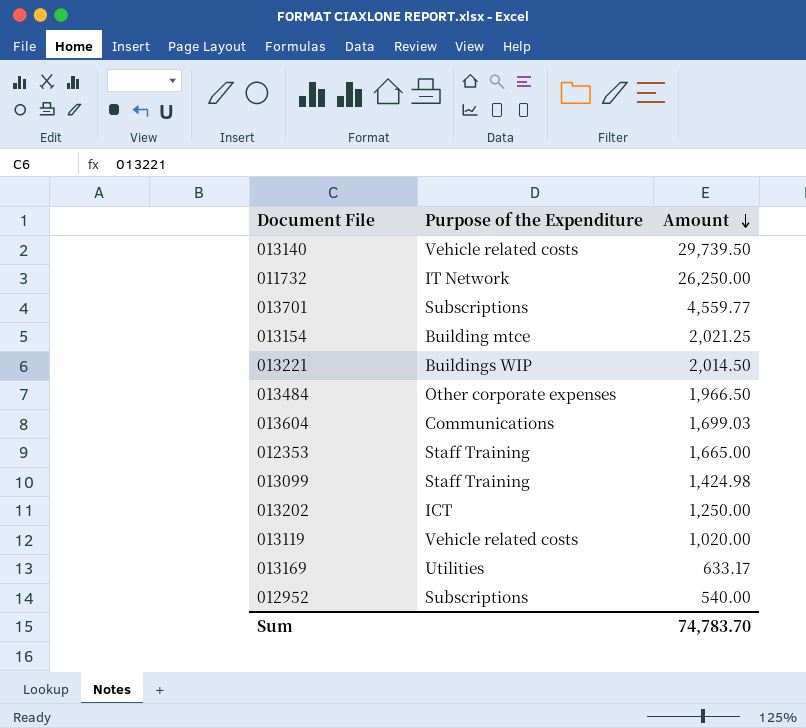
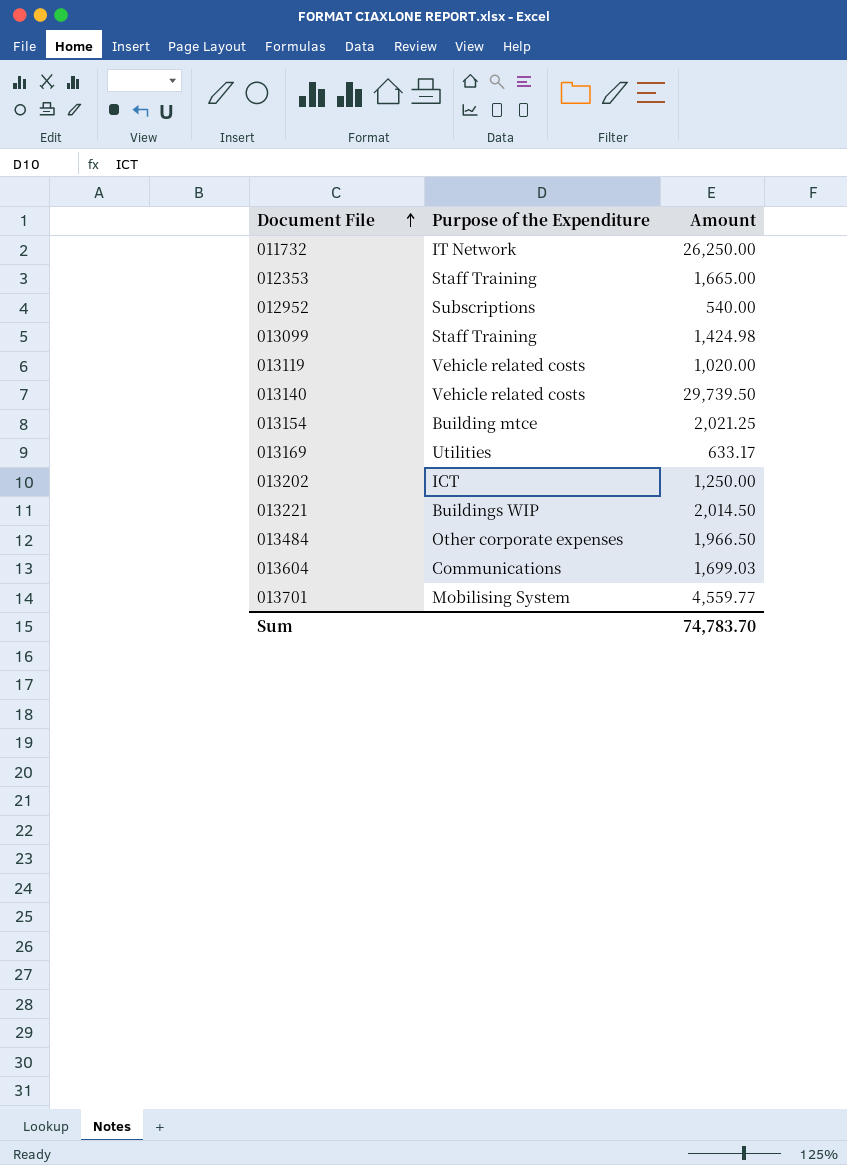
row order: Amount descending -> Document File ascending
013701 | Purpose of the Expenditure: Subscriptions -> Mobilising System

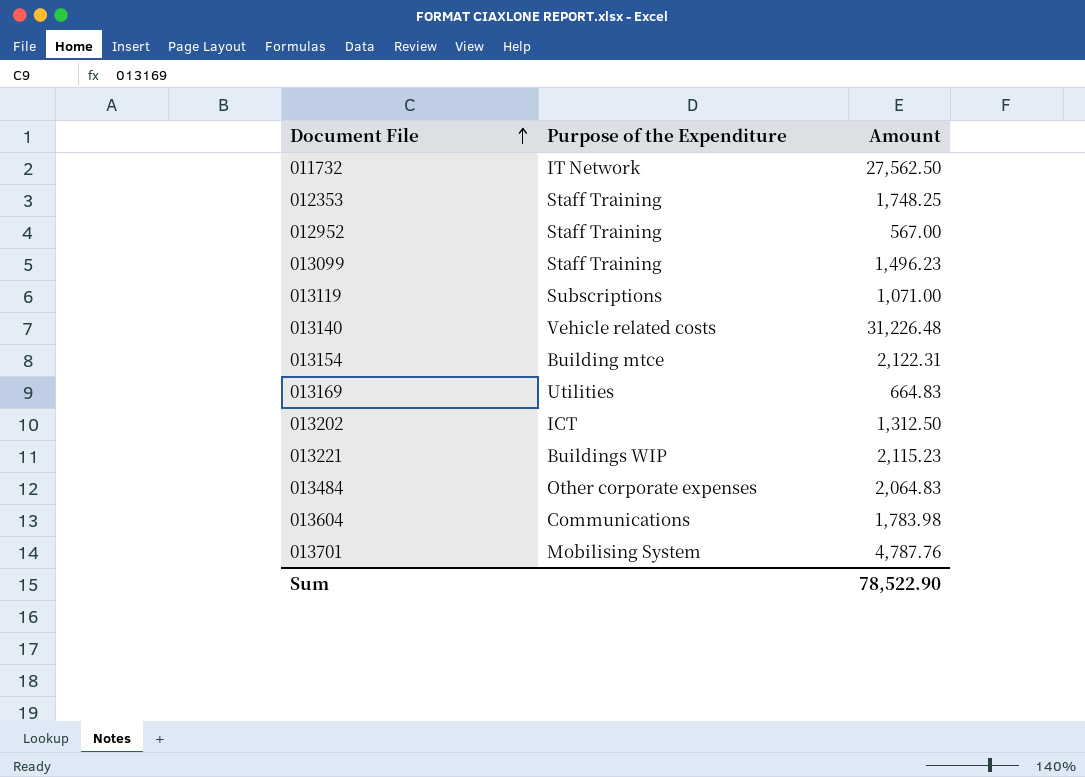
011732 | Amount: 26,250.00 -> 27,562.50
012353 | Amount: 1,665.00 -> 1,748.25
012952 | Purpose of the Expenditure: Subscriptions -> Staff Training
012952 | Amount: 540.00 -> 567.00
013099 | Amount: 1,424.98 -> 1,496.23
013119 | Purpose of the Expenditure: Vehicle related costs -> Subscriptions
013119 | Amount: 1,020.00 -> 1,071.00
013140 | Amount: 29,739.50 -> 31,226.48
013154 | Amount: 2,021.25 -> 2,122.31
013169 | Amount: 633.17 -> 664.83
013202 | Amount: 1,250.00 -> 1,312.50
013221 | Amount: 2,014.50 -> 2,115.23
013484 | Amount: 1,966.50 -> 2,064.83
013604 | Amount: 1,699.03 -> 1,783.98
013701 | Amount: 4,559.77 -> 4,787.76
Sum | Amount: 74,783.70 -> 78,522.90

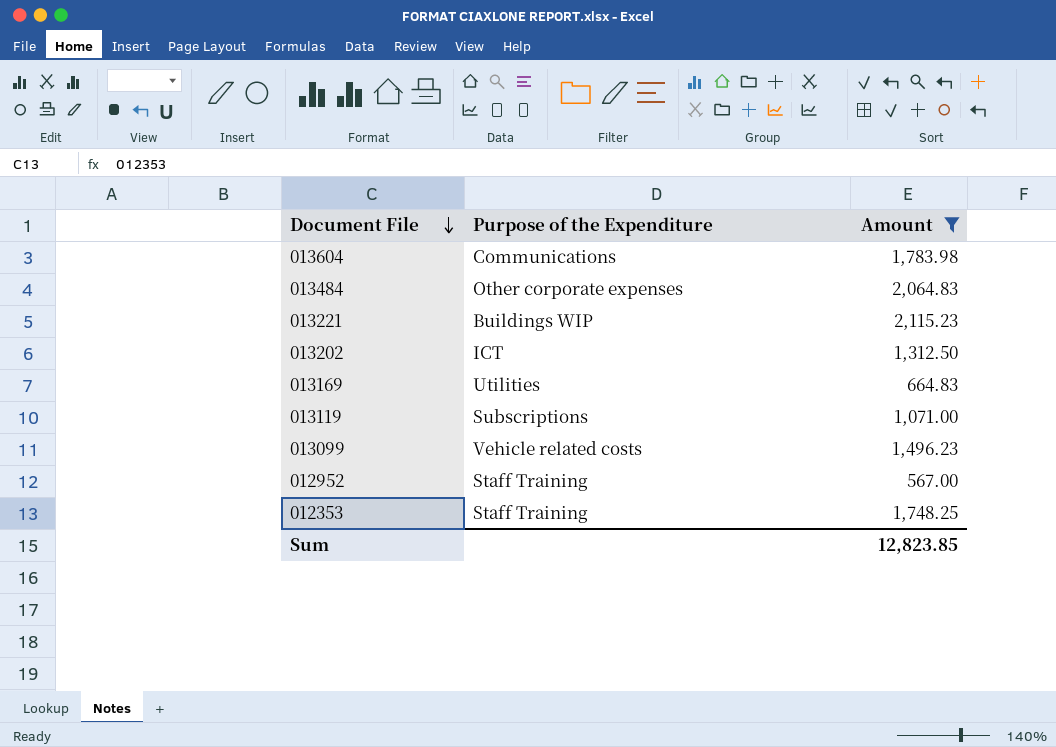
filter: none -> Amount <= 2,115.23
row order: Document File ascending -> Document File descending
013099 | Purpose of the Expenditure: Staff Training -> Vehicle related costs
Sum | Amount: 78,522.90 -> 12,823.85

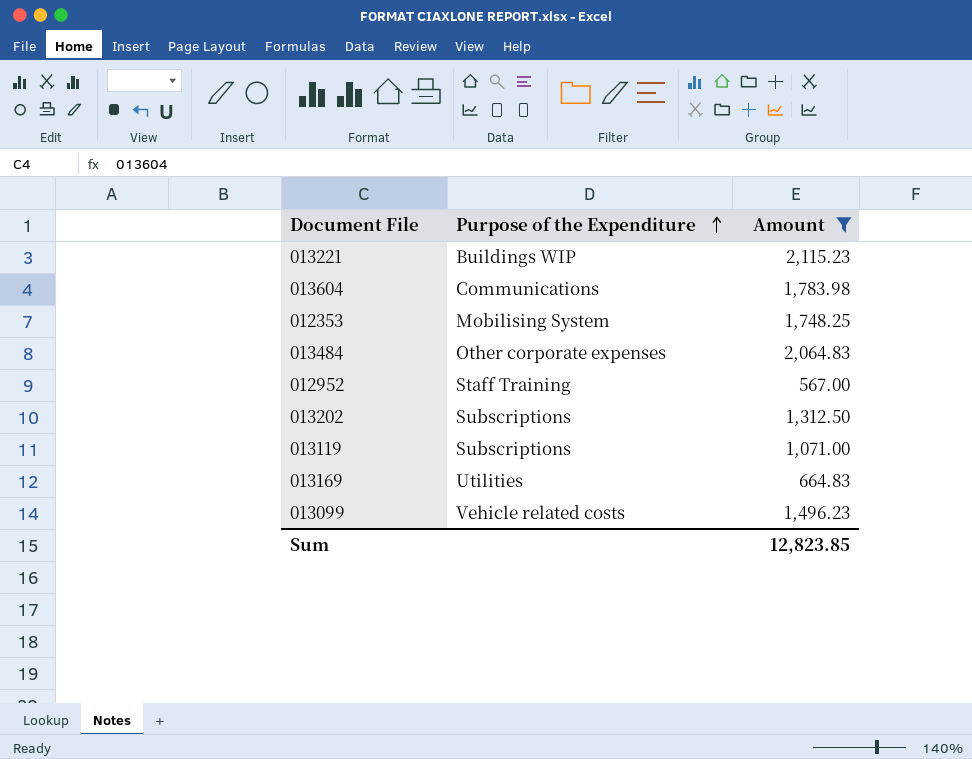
row order: Document File descending -> Purpose of the Expenditure ascending
012353 | Purpose of the Expenditure: Staff Training -> Mobilising System
013202 | Purpose of the Expenditure: ICT -> Subscriptions

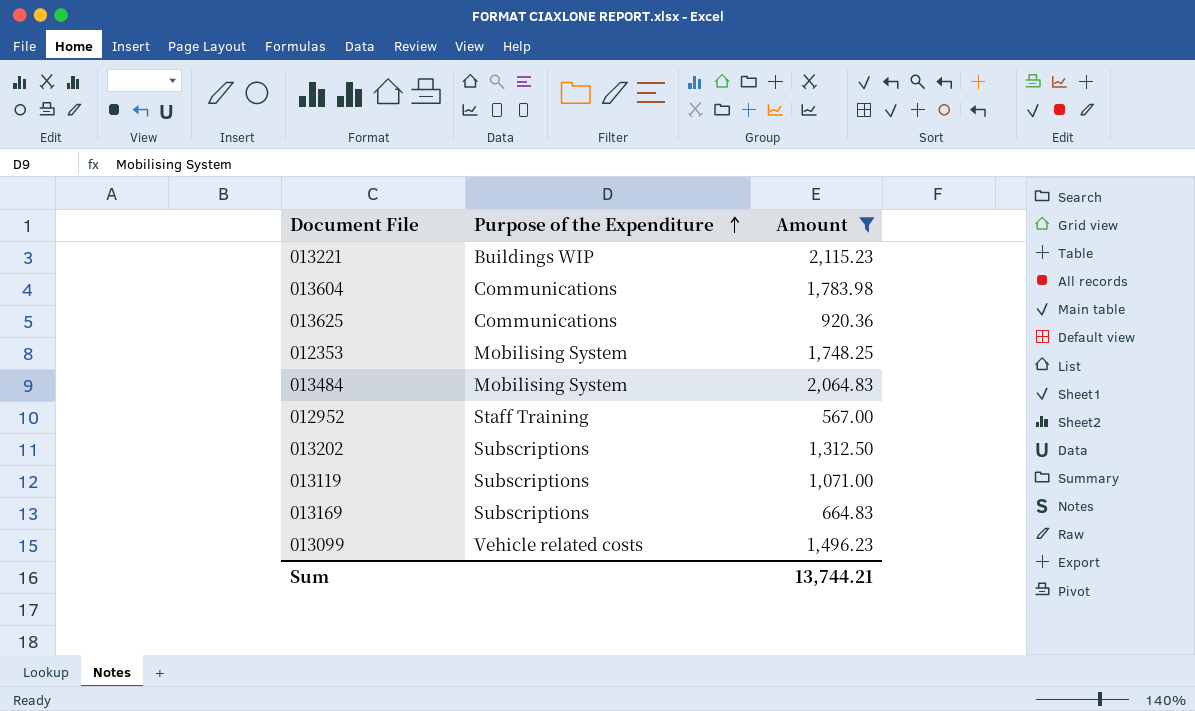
row 013625: none -> Communications | 920.36
013484 | Purpose of the Expenditure: Other corporate expenses -> Mobilising System
013169 | Purpose of the Expenditure: Utilities -> Subscriptions
Sum | Amount: 12,823.85 -> 13,744.21

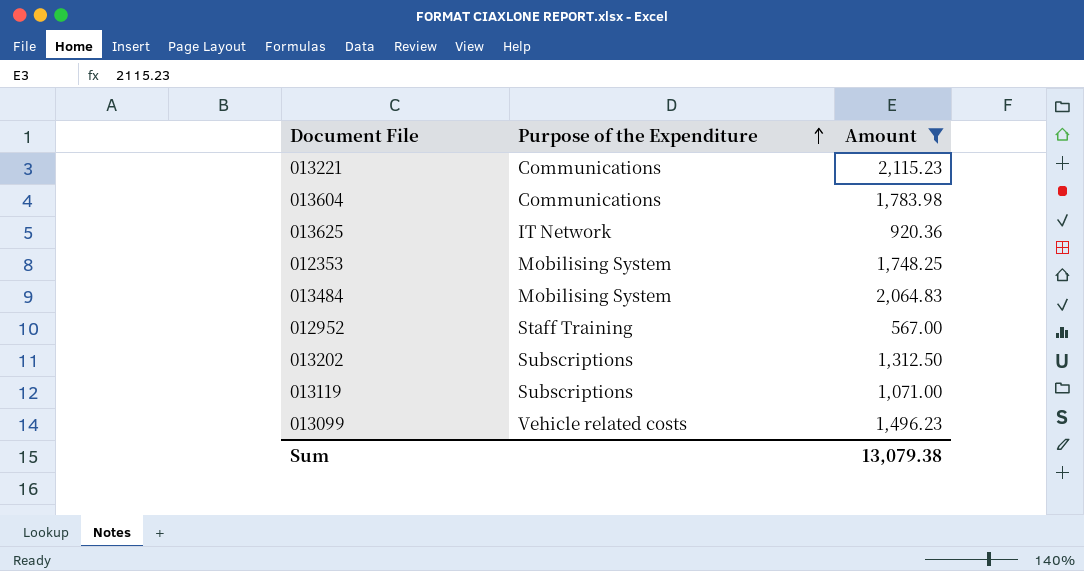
row 013169: Subscriptions | 664.83 -> none
013221 | Purpose of the Expenditure: Buildings WIP -> Communications
013625 | Purpose of the Expenditure: Communications -> IT Network
Sum | Amount: 13,744.21 -> 13,079.38

